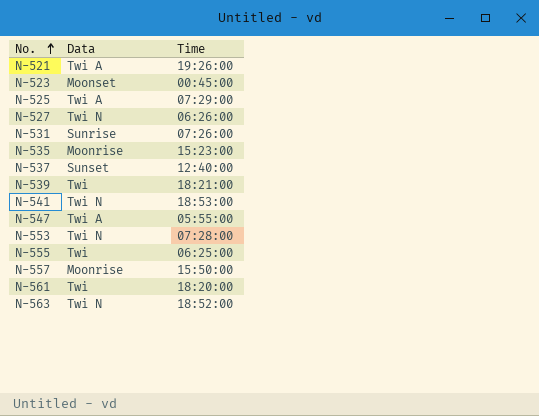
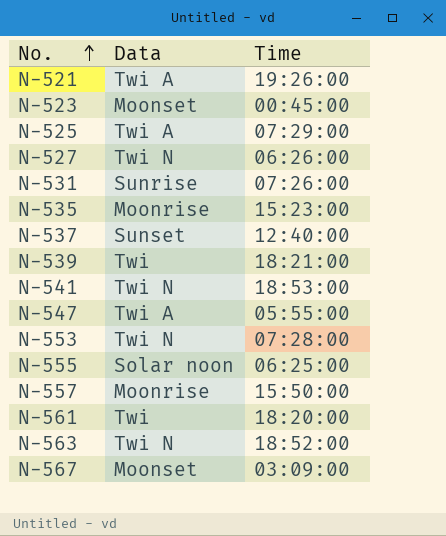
N-555 | Data: Twi -> Solar noon
row N-567: none -> Moonset | 03:09:00

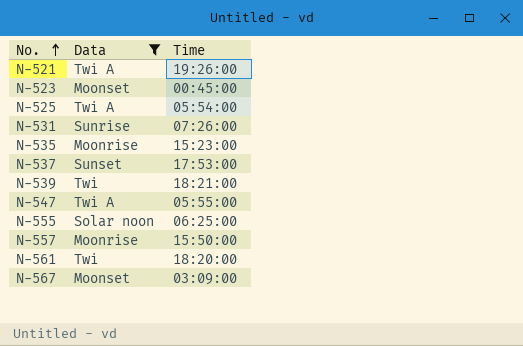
filter: none -> Data != Twi N
N-525 | Time: 07:29:00 -> 05:54:00
N-537 | Time: 12:40:00 -> 17:53:00

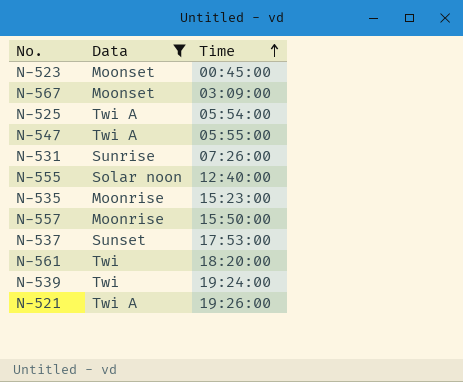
row order: No. ascending -> Time ascending
N-555 | Time: 06:25:00 -> 12:40:00
N-539 | Time: 18:21:00 -> 19:24:00

